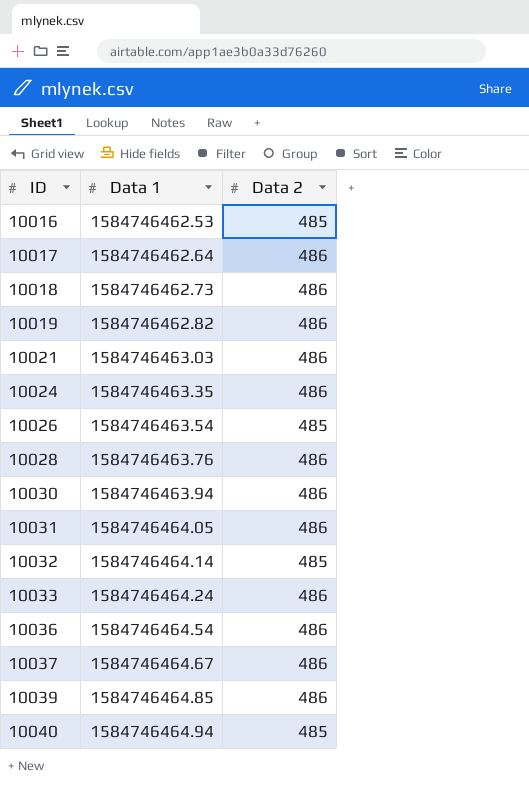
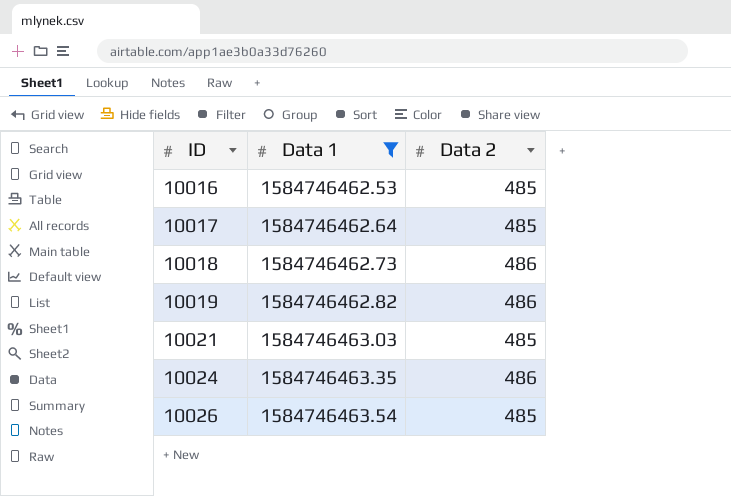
filter: none -> Data 1 <= 1584746463.54
10017 | Data 2: 486 -> 485
10021 | Data 2: 486 -> 485

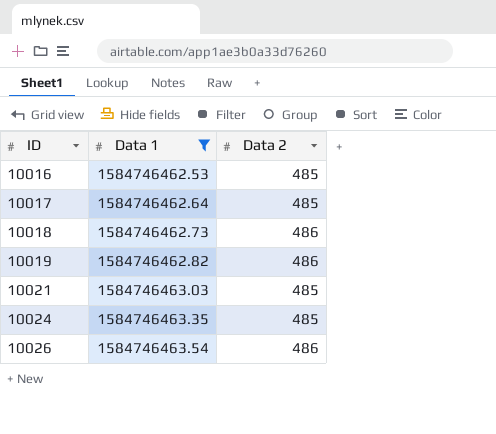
10024 | Data 2: 486 -> 485
10026 | Data 2: 485 -> 486

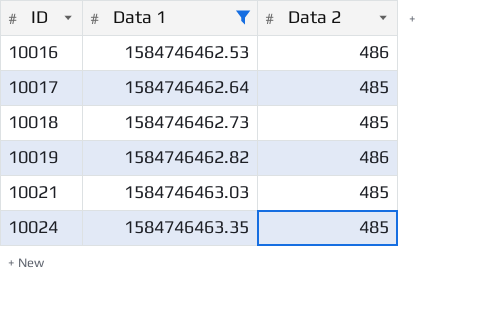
row 10026: 1584746463.54 | 486 -> none
10016 | Data 2: 485 -> 486
10018 | Data 2: 486 -> 485

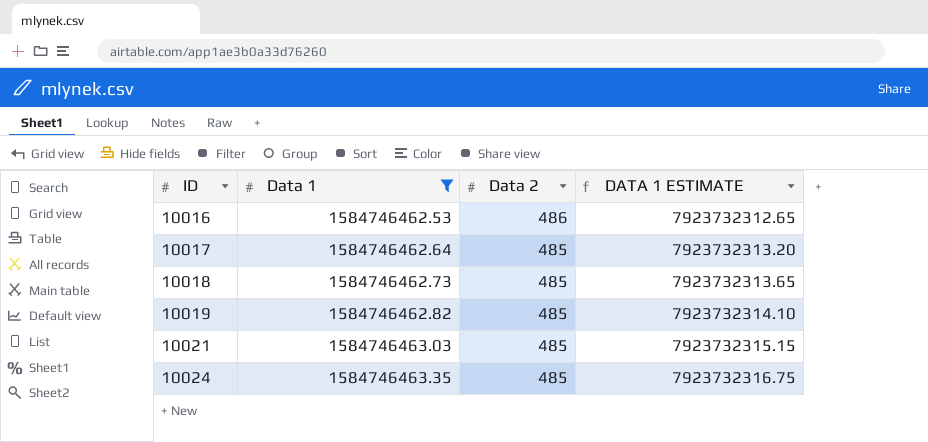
column DATA 1 ESTIMATE | formula: none -> [Data 1] * 5
10019 | Data 2: 486 -> 485

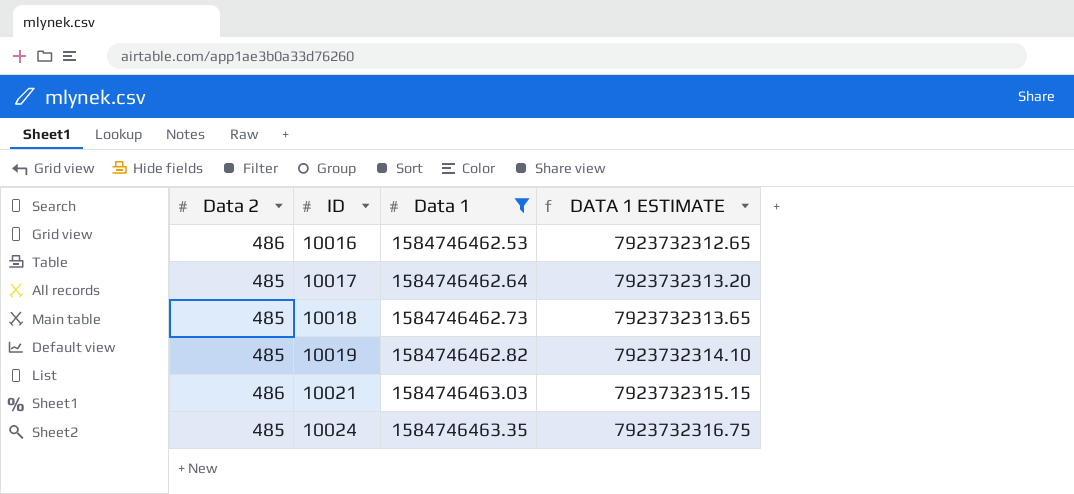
column Data 2 | position: 3 -> 1
10021 | Data 2: 485 -> 486

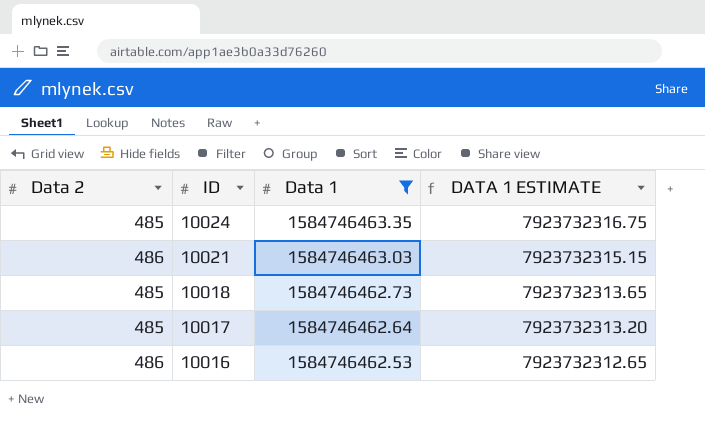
row order: ID ascending -> ID descending
row 10019: 485 | 1584746462.82 | 7923732314.10 -> none

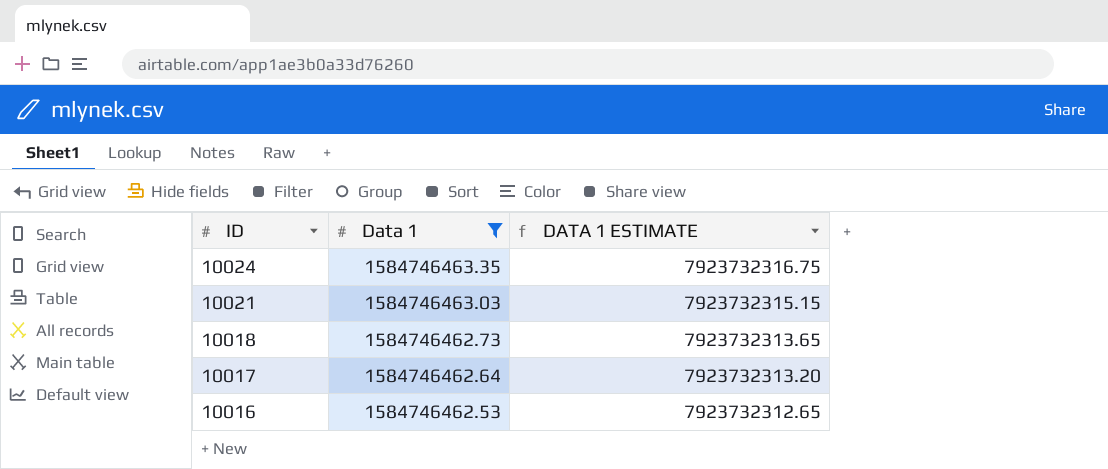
column Data 2 | position: 1 -> none

